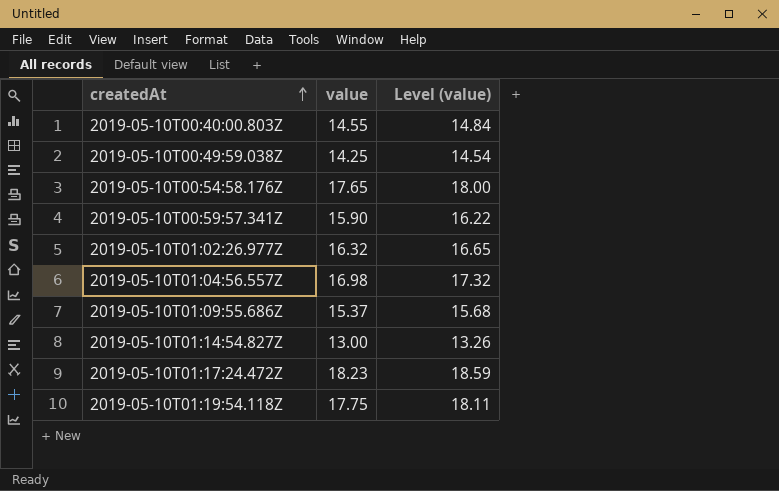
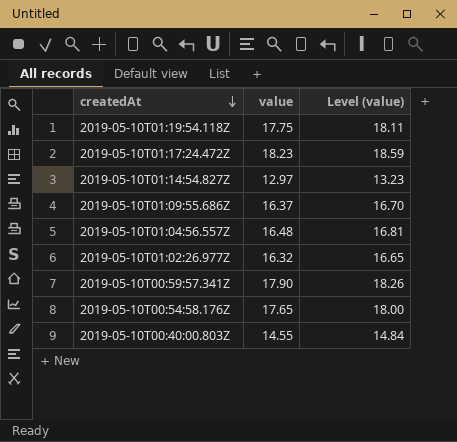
row order: createdAt ascending -> createdAt descending
row 2019-05-10T00:49:59.038Z: 14.25 | 14.54 -> none
2019-05-10T01:14:54.827Z | value: 13.00 -> 12.97
2019-05-10T01:14:54.827Z | Level (value): 13.26 -> 13.23
2019-05-10T01:09:55.686Z | value: 15.37 -> 16.37
2019-05-10T01:09:55.686Z | Level (value): 15.68 -> 16.70
2019-05-10T01:04:56.557Z | value: 16.98 -> 16.48
2019-05-10T01:04:56.557Z | Level (value): 17.32 -> 16.81
2019-05-10T00:59:57.341Z | value: 15.90 -> 17.90
2019-05-10T00:59:57.341Z | Level (value): 16.22 -> 18.26

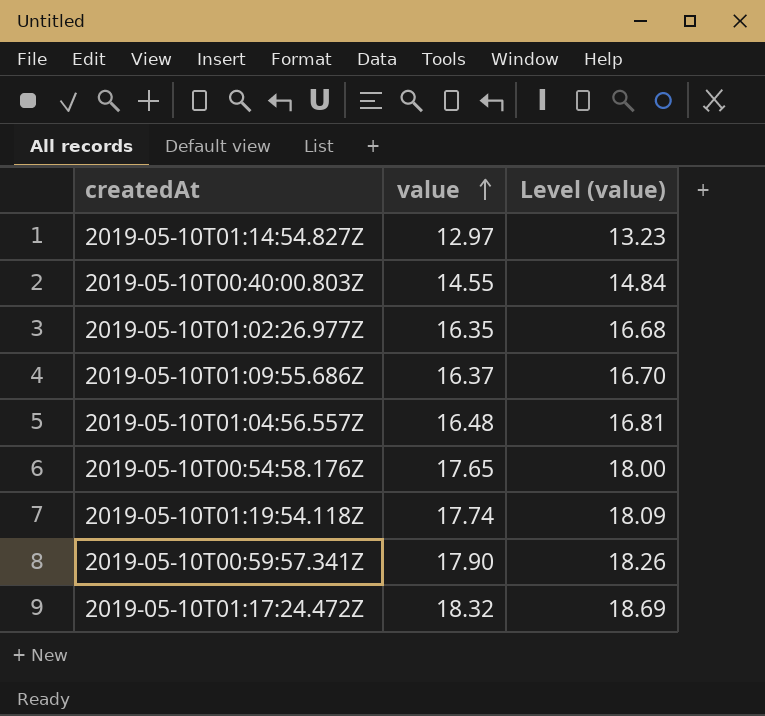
row order: createdAt descending -> value ascending
2019-05-10T01:02:26.977Z | value: 16.32 -> 16.35
2019-05-10T01:02:26.977Z | Level (value): 16.65 -> 16.68
2019-05-10T01:19:54.118Z | value: 17.75 -> 17.74
2019-05-10T01:19:54.118Z | Level (value): 18.11 -> 18.09
2019-05-10T01:17:24.472Z | value: 18.23 -> 18.32
2019-05-10T01:17:24.472Z | Level (value): 18.59 -> 18.69

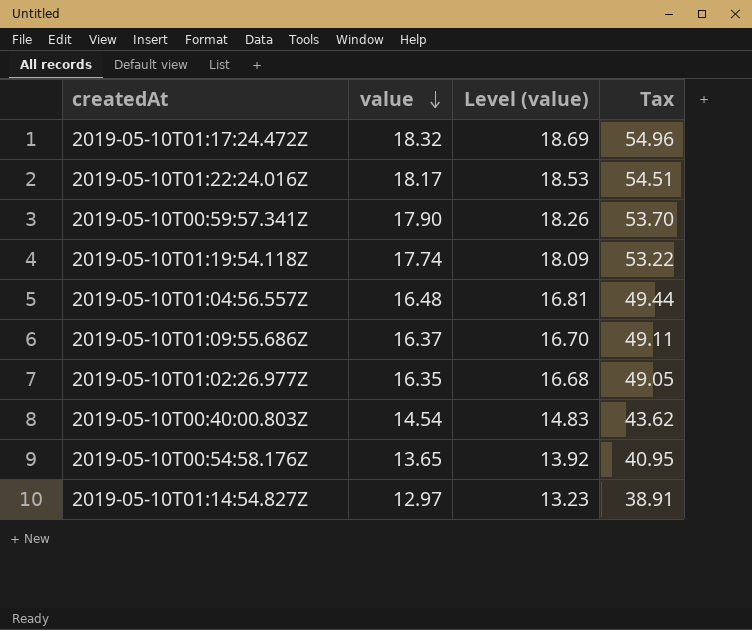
row order: value ascending -> value descending
column Tax | formula: none -> [value] * 3
row 2019-05-10T01:22:24.016Z: none -> 18.17 | 18.53 | 54.51
2019-05-10T00:40:00.803Z | value: 14.55 -> 14.54
2019-05-10T00:40:00.803Z | Level (value): 14.84 -> 14.83
2019-05-10T00:54:58.176Z | value: 17.65 -> 13.65
2019-05-10T00:54:58.176Z | Level (value): 18.00 -> 13.92

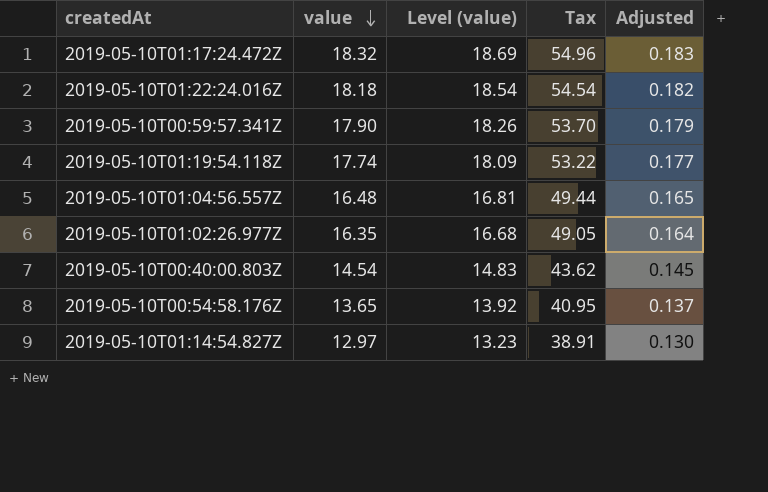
column Adjusted | formula: none -> [value] * 0.01
row 2019-05-10T01:09:55.686Z: 16.37 | 16.70 | 49.11 -> none
2019-05-10T01:22:24.016Z | value: 18.17 -> 18.18
2019-05-10T01:22:24.016Z | Level (value): 18.53 -> 18.54
2019-05-10T01:22:24.016Z | Tax: 54.51 -> 54.54

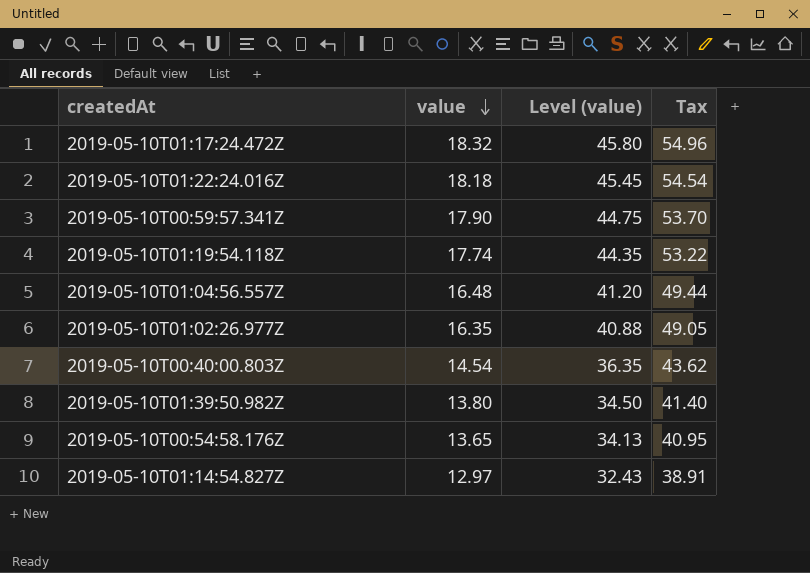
column Adjusted | formula: [value] * 0.01 -> none
column Level (value) | formula: [value] * 1.02 -> [value] * 2.5
row 2019-05-10T01:39:50.982Z: none -> 13.80 | 34.50 | 41.40

